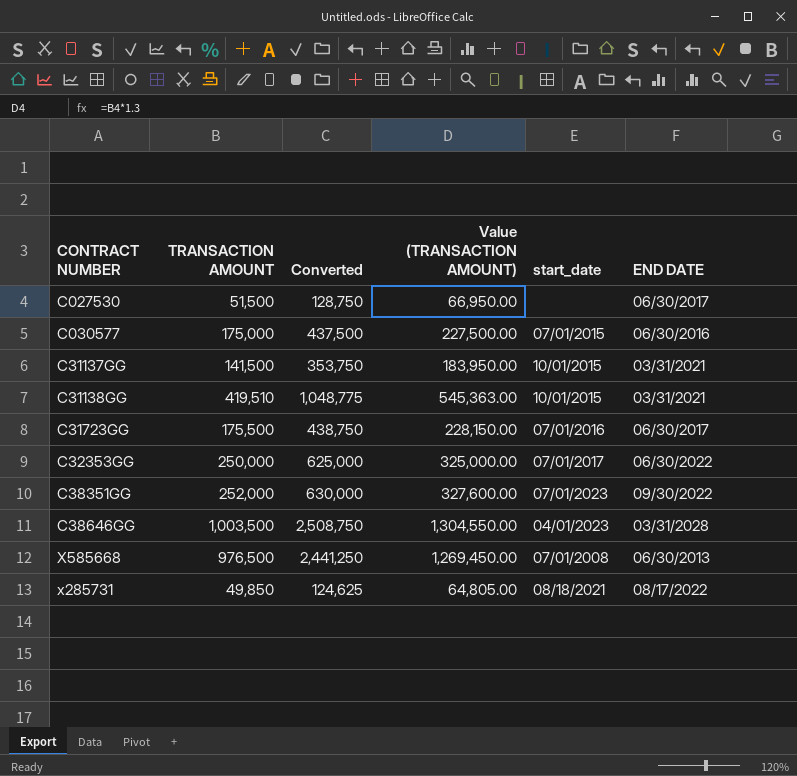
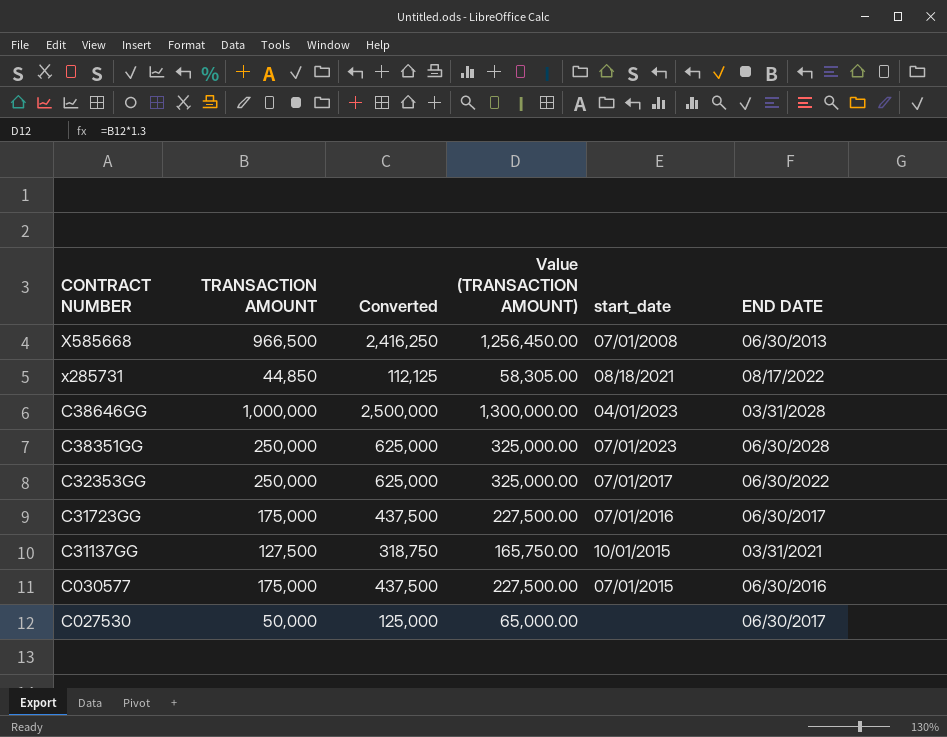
row order: none -> CONTRACT NUMBER descending
row C31138GG: 419,510 | 1,048,775 | 545,363.00 | 10/01/2015 | 03/31/2021 -> none
X585668 | TRANSACTION AMOUNT: 976,500 -> 966,500
X585668 | Converted: 2,441,250 -> 2,416,250
X585668 | Value (TRANSACTION AMOUNT): 1,269,450.00 -> 1,256,450.00
x285731 | TRANSACTION AMOUNT: 49,850 -> 44,850
x285731 | Converted: 124,625 -> 112,125
x285731 | Value (TRANSACTION AMOUNT): 64,805.00 -> 58,305.00
C38646GG | TRANSACTION AMOUNT: 1,003,500 -> 1,000,000
C38646GG | Converted: 2,508,750 -> 2,500,000
C38646GG | Value (TRANSACTION AMOUNT): 1,304,550.00 -> 1,300,000.00
C38351GG | TRANSACTION AMOUNT: 252,000 -> 250,000
C38351GG | Converted: 630,000 -> 625,000
C38351GG | Value (TRANSACTION AMOUNT): 327,600.00 -> 325,000.00
C38351GG | END DATE: 09/30/2022 -> 06/30/2028
C31723GG | TRANSACTION AMOUNT: 175,500 -> 175,000
C31723GG | Converted: 438,750 -> 437,500
C31723GG | Value (TRANSACTION AMOUNT): 228,150.00 -> 227,500.00
C31137GG | TRANSACTION AMOUNT: 141,500 -> 127,500
C31137GG | Converted: 353,750 -> 318,750
C31137GG | Value (TRANSACTION AMOUNT): 183,950.00 -> 165,750.00
C027530 | TRANSACTION AMOUNT: 51,500 -> 50,000
C027530 | Converted: 128,750 -> 125,000
C027530 | Value (TRANSACTION AMOUNT): 66,950.00 -> 65,000.00

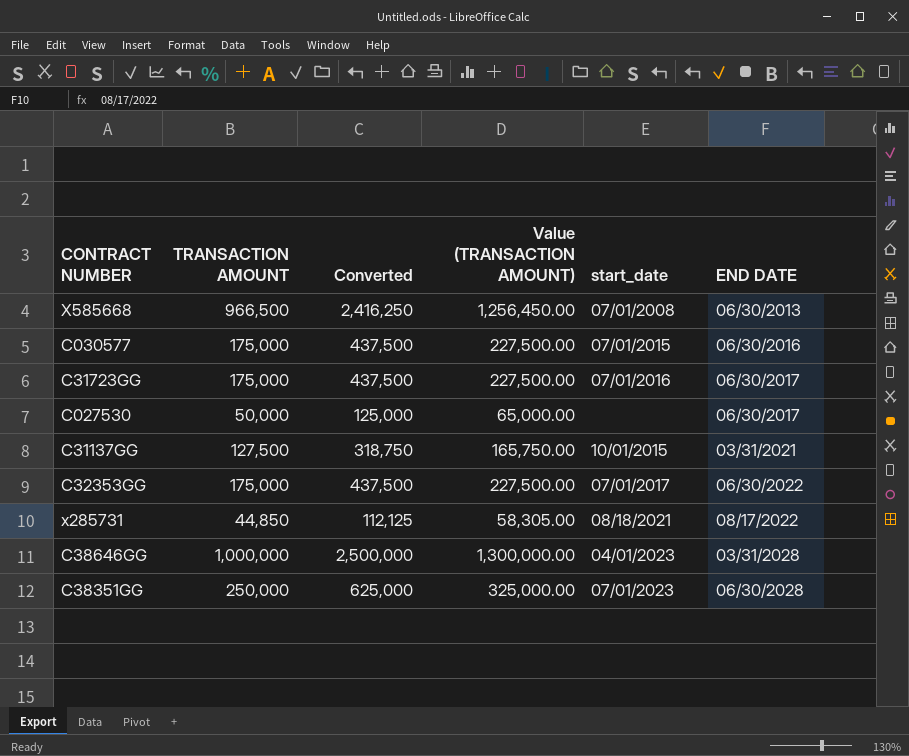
row order: CONTRACT NUMBER descending -> END DATE ascending
C32353GG | TRANSACTION AMOUNT: 250,000 -> 175,000
C32353GG | Converted: 625,000 -> 437,500
C32353GG | Value (TRANSACTION AMOUNT): 325,000.00 -> 227,500.00

